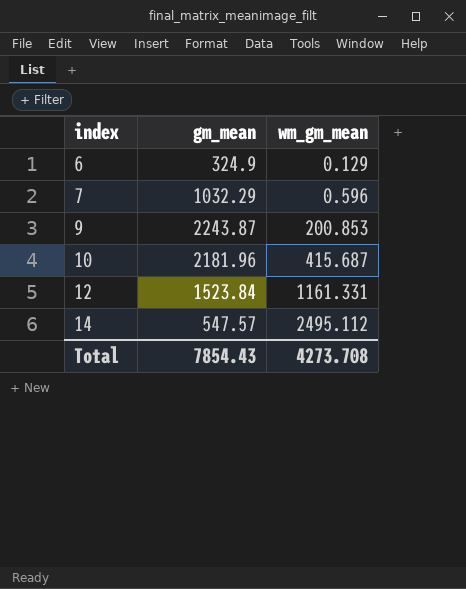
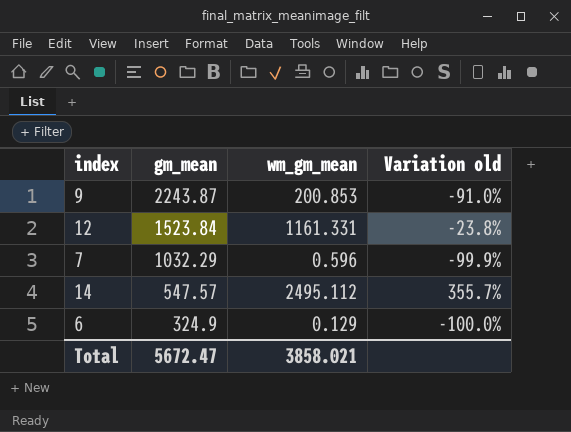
row order: index ascending -> gm_mean descending
column Variation old | formula: none -> ([wm_gm_mean] - [gm_mean]) / [gm_mean]
row 10: 2181.96 | 415.687 -> none
Total | gm_mean: 7854.43 -> 5672.47
Total | wm_gm_mean: 4273.708 -> 3858.021

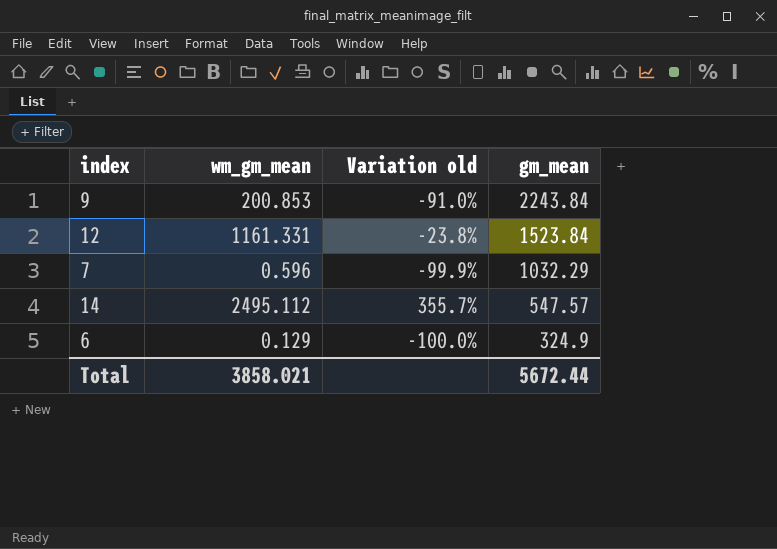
column gm_mean | position: 2 -> 4
9 | gm_mean: 2243.87 -> 2243.84
Total | gm_mean: 5672.47 -> 5672.44

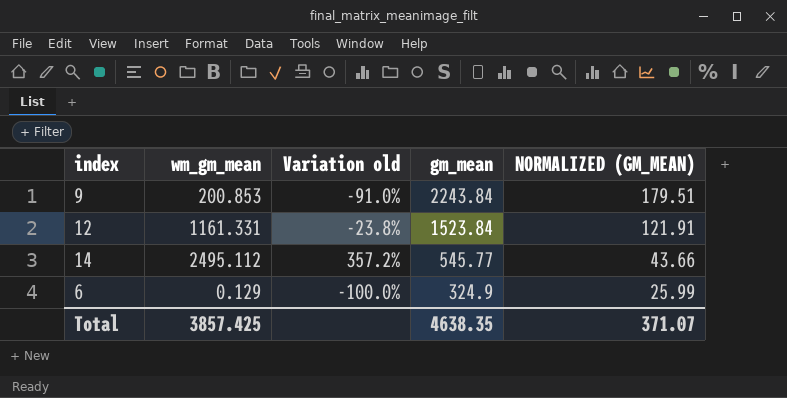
column NORMALIZED (GM_MEAN) | formula: none -> [gm_mean] * 0.08
row 7: 0.596 | -99.9% | 1032.29 -> none
14 | Variation old: 355.7% -> 357.2%
14 | gm_mean: 547.57 -> 545.77
Total | wm_gm_mean: 3858.021 -> 3857.425
Total | gm_mean: 5672.44 -> 4638.35

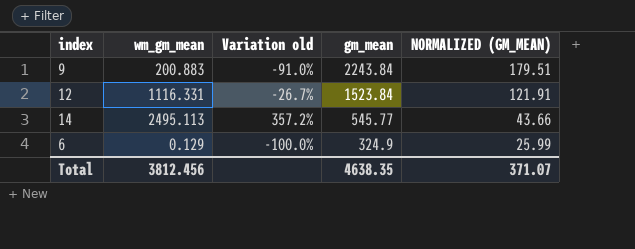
9 | wm_gm_mean: 200.853 -> 200.883
12 | wm_gm_mean: 1161.331 -> 1116.331
12 | Variation old: -23.8% -> -26.7%
14 | wm_gm_mean: 2495.112 -> 2495.113
Total | wm_gm_mean: 3857.425 -> 3812.456

